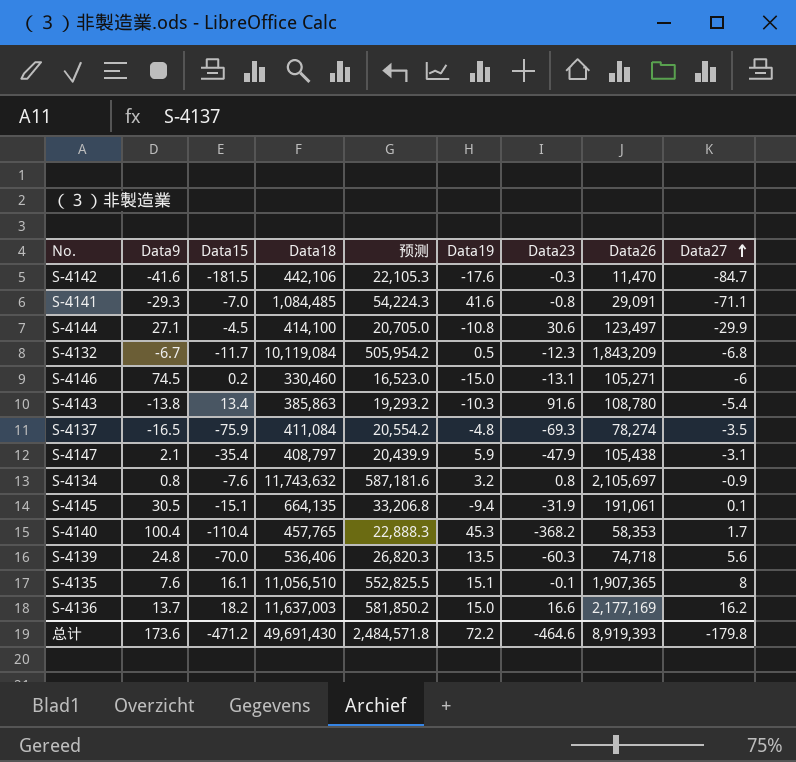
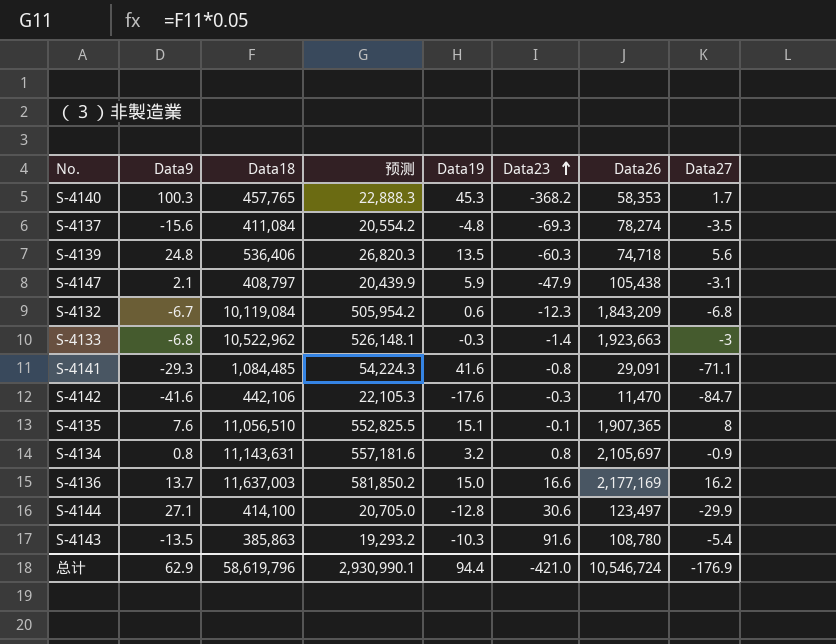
row order: Data27 ascending -> Data23 ascending
column Data15 | position: 3 -> none
row S-4146: 74.5 | 0.2 | 330,460 | 16,523.0 | -15.0 | -13.1 | 105,271 | -6 -> none
row S-4145: 30.5 | -15.1 | 664,135 | 33,206.8 | -9.4 | -31.9 | 191,061 | 0.1 -> none
S-4140 | Data9: 100.4 -> 100.3
S-4137 | Data9: -16.5 -> -15.6
S-4132 | Data19: 0.5 -> 0.6
row S-4133: none -> -6.8 | 10,522,962 | 526,148.1 | -0.3 | -1.4 | 1,923,663 | -3
S-4134 | Data18: 11,743,632 -> 11,143,631
S-4134 | 预测: 587,181.6 -> 557,181.6
S-4144 | Data19: -10.8 -> -12.8
S-4143 | Data9: -13.8 -> -13.5
总计 | Data9: 173.6 -> 62.9
总计 | Data18: 49,691,430 -> 58,619,796
总计 | 预测: 2,484,571.8 -> 2,930,990.1
总计 | Data19: 72.2 -> 94.4
总计 | Data23: -464.6 -> -421.0
总计 | Data26: 8,919,393 -> 10,546,724
总计 | Data27: -179.8 -> -176.9

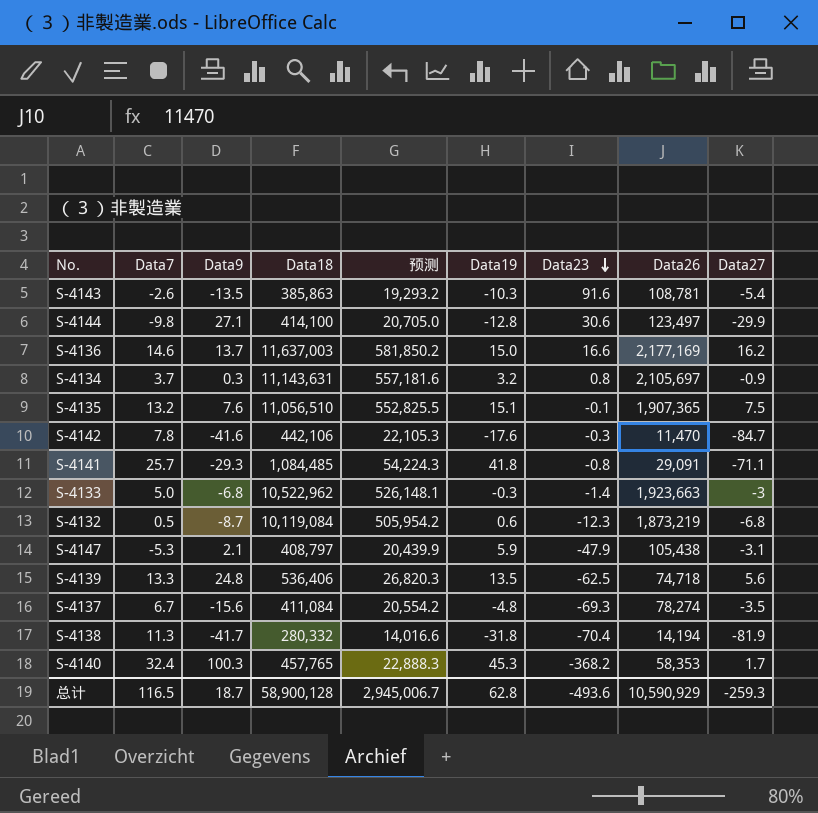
row order: Data23 ascending -> Data23 descending
column Data7 | position: none -> 2
S-4143 | Data26: 108,780 -> 108,781
S-4134 | Data9: 0.8 -> 0.3
S-4135 | Data27: 8 -> 7.5
S-4141 | Data19: 41.6 -> 41.8
S-4132 | Data9: -6.7 -> -8.7
S-4132 | Data26: 1,843,209 -> 1,873,219
S-4139 | Data23: -60.3 -> -62.5
row S-4138: none -> 11.3 | -41.7 | 280,332 | 14,016.6 | -31.8 | -70.4 | 14,194 | -81.9
总计 | Data9: 62.9 -> 18.7
总计 | Data18: 58,619,796 -> 58,900,128
总计 | 预测: 2,930,990.1 -> 2,945,006.7
总计 | Data19: 94.4 -> 62.8
总计 | Data23: -421.0 -> -493.6
总计 | Data26: 10,546,724 -> 10,590,929
总计 | Data27: -176.9 -> -259.3

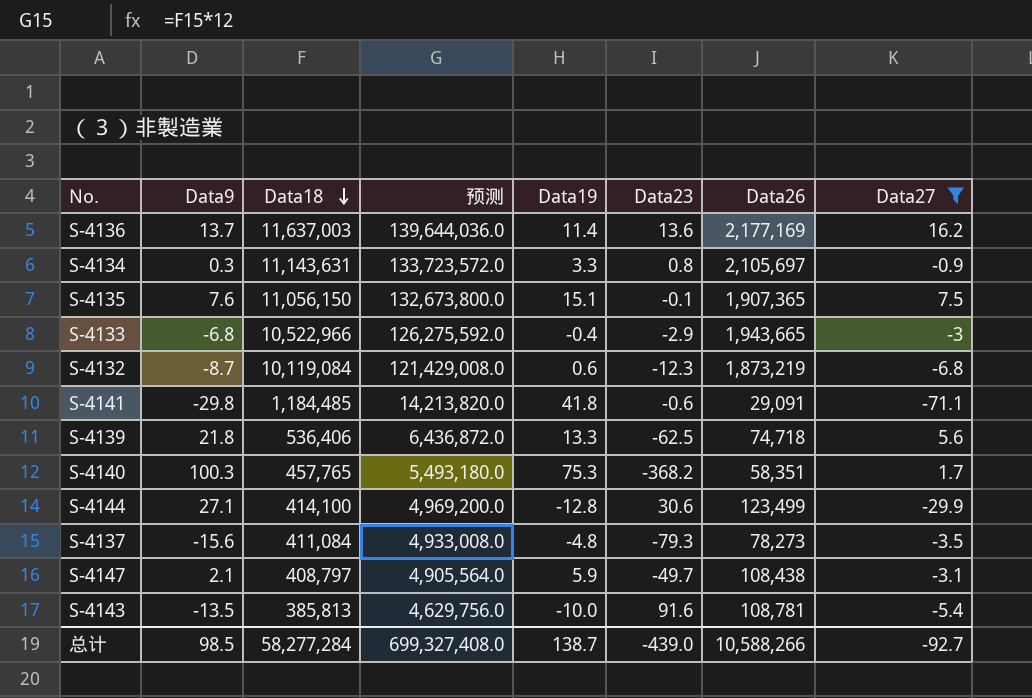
filter: none -> Data27 >= -71.1
row order: Data23 descending -> Data18 descending
column Data7 | position: 2 -> none
column 预测 | formula: [Data18] * 0.05 -> [Data18] * 12
S-4136 | Data19: 15.0 -> 11.4
S-4136 | Data23: 16.6 -> 13.6
S-4134 | Data19: 3.2 -> 3.3
S-4135 | Data18: 11,056,510 -> 11,056,150
S-4133 | Data18: 10,522,962 -> 10,522,966
S-4133 | Data19: -0.3 -> -0.4
S-4133 | Data23: -1.4 -> -2.9
S-4133 | Data26: 1,923,663 -> 1,943,665
S-4141 | Data9: -29.3 -> -29.8
S-4141 | Data18: 1,084,485 -> 1,184,485
S-4141 | Data23: -0.8 -> -0.6
S-4139 | Data9: 24.8 -> 21.8
S-4139 | Data19: 13.5 -> 13.3
S-4140 | Data19: 45.3 -> 75.3
S-4140 | Data26: 58,353 -> 58,351
S-4144 | Data26: 123,497 -> 123,499
S-4137 | Data23: -69.3 -> -79.3
S-4137 | Data26: 78,274 -> 78,273
S-4147 | Data23: -47.9 -> -49.7
S-4147 | Data26: 105,438 -> 108,438
S-4143 | Data18: 385,863 -> 385,813
S-4143 | Data19: -10.3 -> -10.0
总计 | Data9: 18.7 -> 98.5
总计 | Data18: 58,900,128 -> 58,277,284
总计 | 预测: 2,945,006.7 -> 699,327,408.0
总计 | Data19: 62.8 -> 138.7
总计 | Data23: -493.6 -> -439.0
总计 | Data26: 10,590,929 -> 10,588,266
总计 | Data27: -259.3 -> -92.7

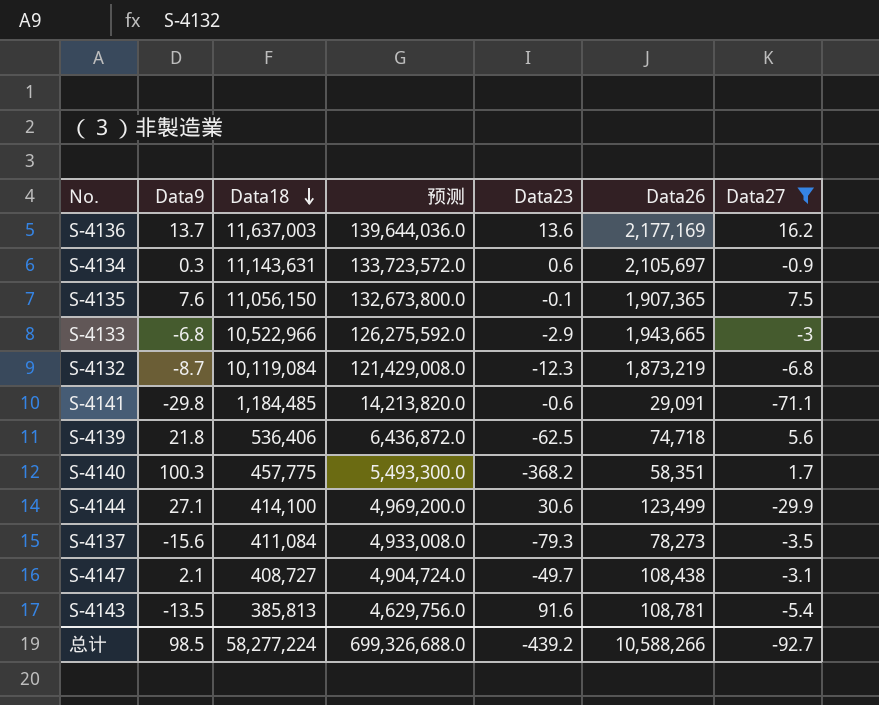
column Data19 | position: 5 -> none
S-4134 | Data23: 0.8 -> 0.6
S-4140 | Data18: 457,765 -> 457,775
S-4140 | 预测: 5,493,180.0 -> 5,493,300.0
S-4147 | Data18: 408,797 -> 408,727
S-4147 | 预测: 4,905,564.0 -> 4,904,724.0
总计 | Data18: 58,277,284 -> 58,277,224
总计 | 预测: 699,327,408.0 -> 699,326,688.0
总计 | Data23: -439.0 -> -439.2

